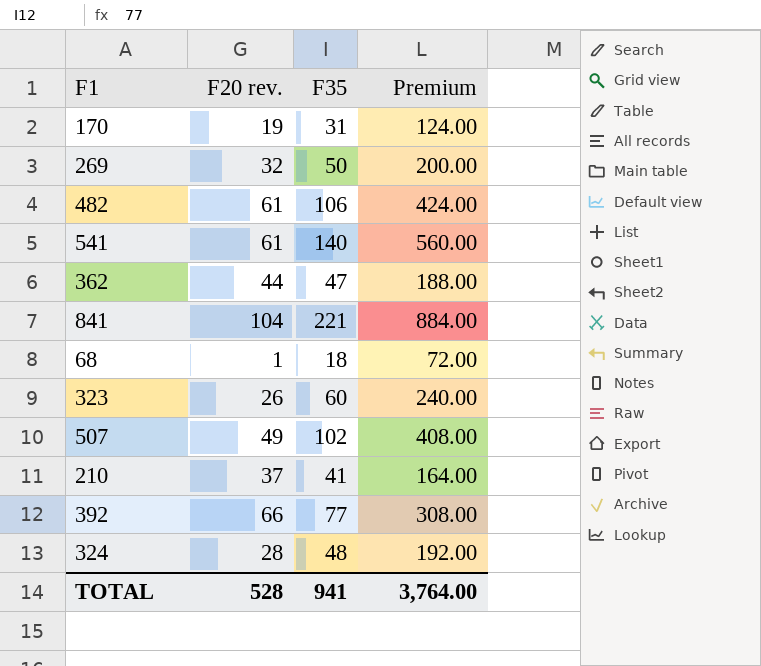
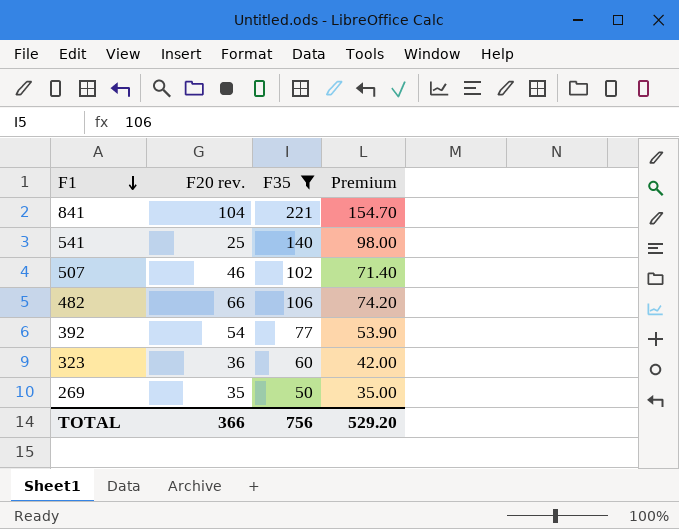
filter: none -> F35 >= 50
row order: none -> F1 descending
column Premium | formula: [F35] * 4 -> [F35] * 0.7
541 | F20 rev.: 61 -> 25
507 | F20 rev.: 49 -> 46
482 | F20 rev.: 61 -> 66
392 | F20 rev.: 66 -> 54
323 | F20 rev.: 26 -> 36
269 | F20 rev.: 32 -> 35
TOTAL | F20 rev.: 528 -> 366
TOTAL | F35: 941 -> 756
TOTAL | Premium: 3,764.00 -> 529.20

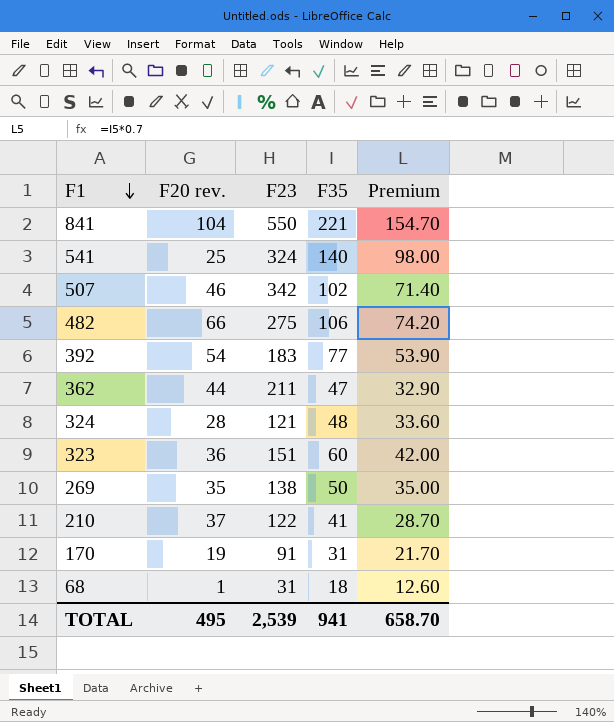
filter: F35 >= 50 -> none
column F23 | position: none -> 3
TOTAL | F20 rev.: 366 -> 495
TOTAL | F35: 756 -> 941
TOTAL | Premium: 529.20 -> 658.70

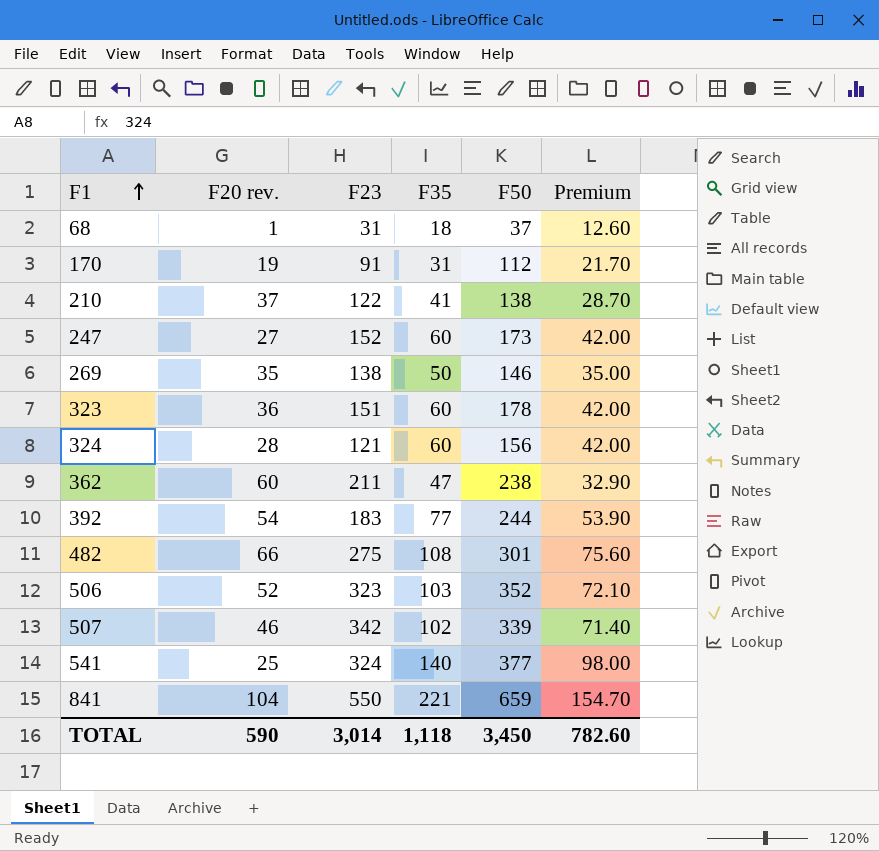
row order: F1 descending -> F1 ascending
column F50 | position: none -> 5
row 247: none -> 27 | 152 | 60 | 173 | 42.00
324 | F35: 48 -> 60
324 | Premium: 33.60 -> 42.00
362 | F20 rev.: 44 -> 60
482 | F35: 106 -> 108
482 | Premium: 74.20 -> 75.60
row 506: none -> 52 | 323 | 103 | 352 | 72.10
TOTAL | F20 rev.: 495 -> 590
TOTAL | F23: 2,539 -> 3,014
TOTAL | F35: 941 -> 1,118
TOTAL | Premium: 658.70 -> 782.60

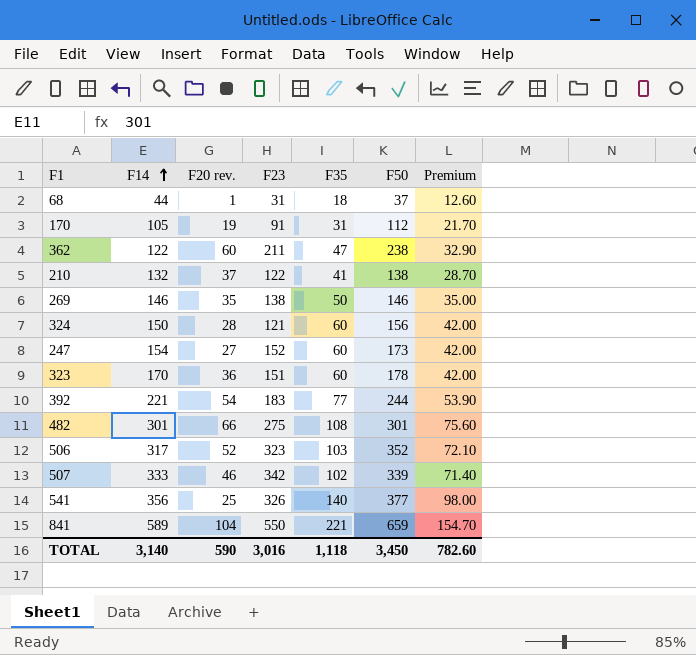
row order: F1 ascending -> F14 ascending
column F14 | position: none -> 2
541 | F23: 324 -> 326
TOTAL | F23: 3,014 -> 3,016

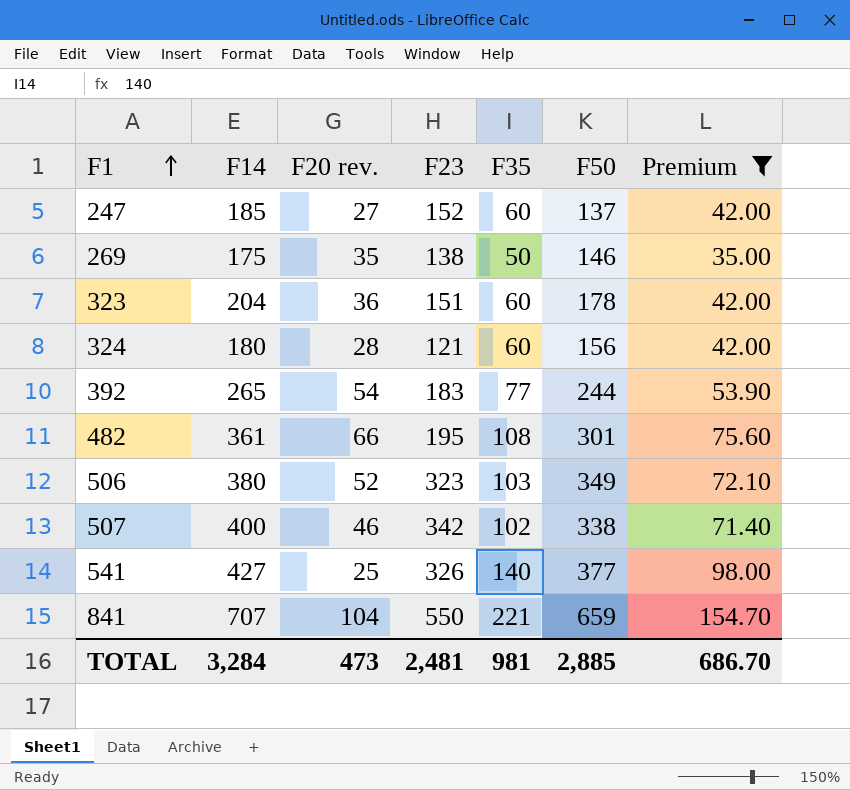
filter: none -> Premium >= 35.00
row order: F14 ascending -> F1 ascending
247 | F14: 154 -> 185
247 | F50: 173 -> 137
269 | F14: 146 -> 175
323 | F14: 170 -> 204
324 | F14: 150 -> 180
392 | F14: 221 -> 265
482 | F14: 301 -> 361
482 | F23: 275 -> 195
506 | F14: 317 -> 380
506 | F50: 352 -> 349
507 | F14: 333 -> 400
507 | F50: 339 -> 338
541 | F14: 356 -> 427
841 | F14: 589 -> 707
TOTAL | F14: 3,140 -> 3,284
TOTAL | F20 rev.: 590 -> 473
TOTAL | F23: 3,016 -> 2,481
TOTAL | F35: 1,118 -> 981
TOTAL | F50: 3,450 -> 2,885
TOTAL | Premium: 782.60 -> 686.70

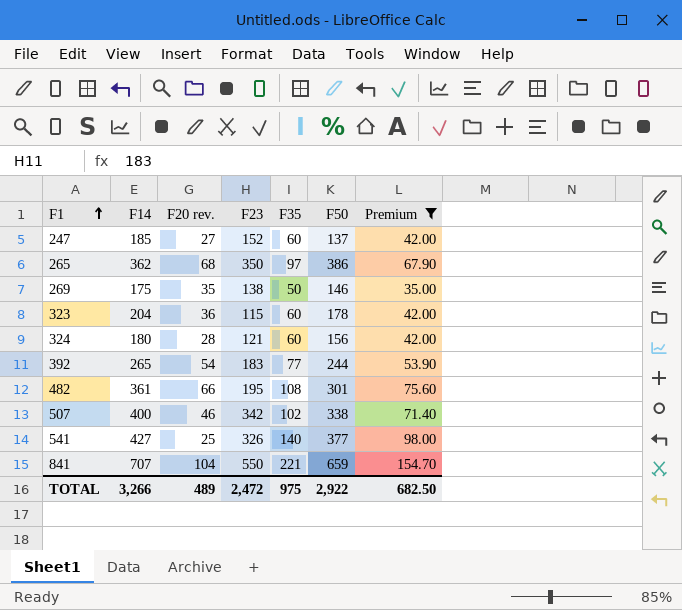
row 506: 380 | 52 | 323 | 103 | 349 | 72.10 -> none
row 265: none -> 362 | 68 | 350 | 97 | 386 | 67.90
323 | F23: 151 -> 115
TOTAL | F14: 3,284 -> 3,266
TOTAL | F20 rev.: 473 -> 489
TOTAL | F23: 2,481 -> 2,472
TOTAL | F35: 981 -> 975
TOTAL | F50: 2,885 -> 2,922
TOTAL | Premium: 686.70 -> 682.50

